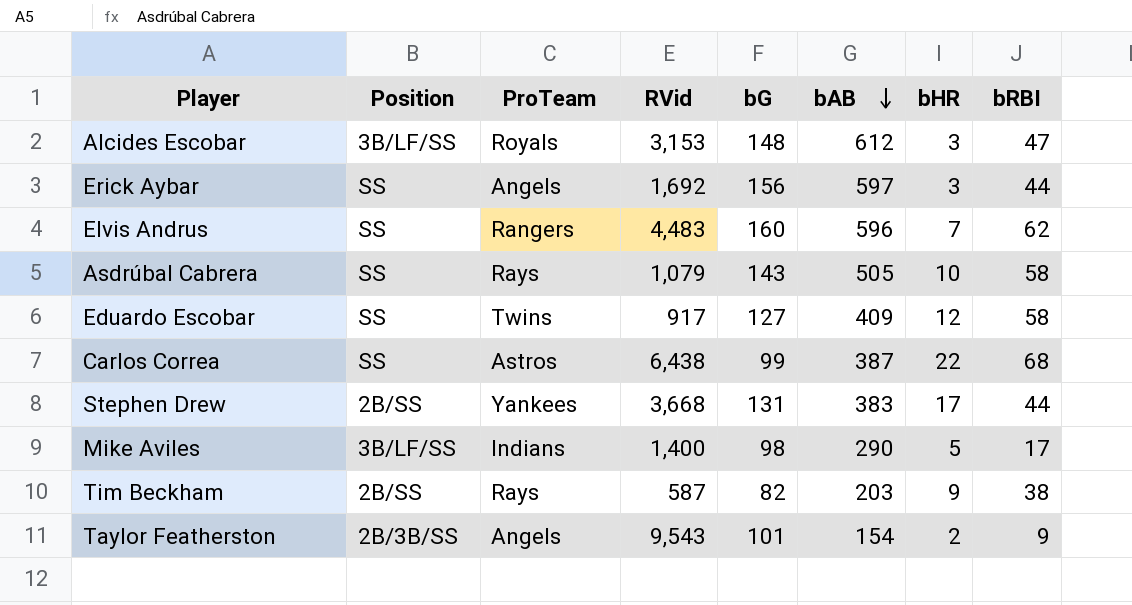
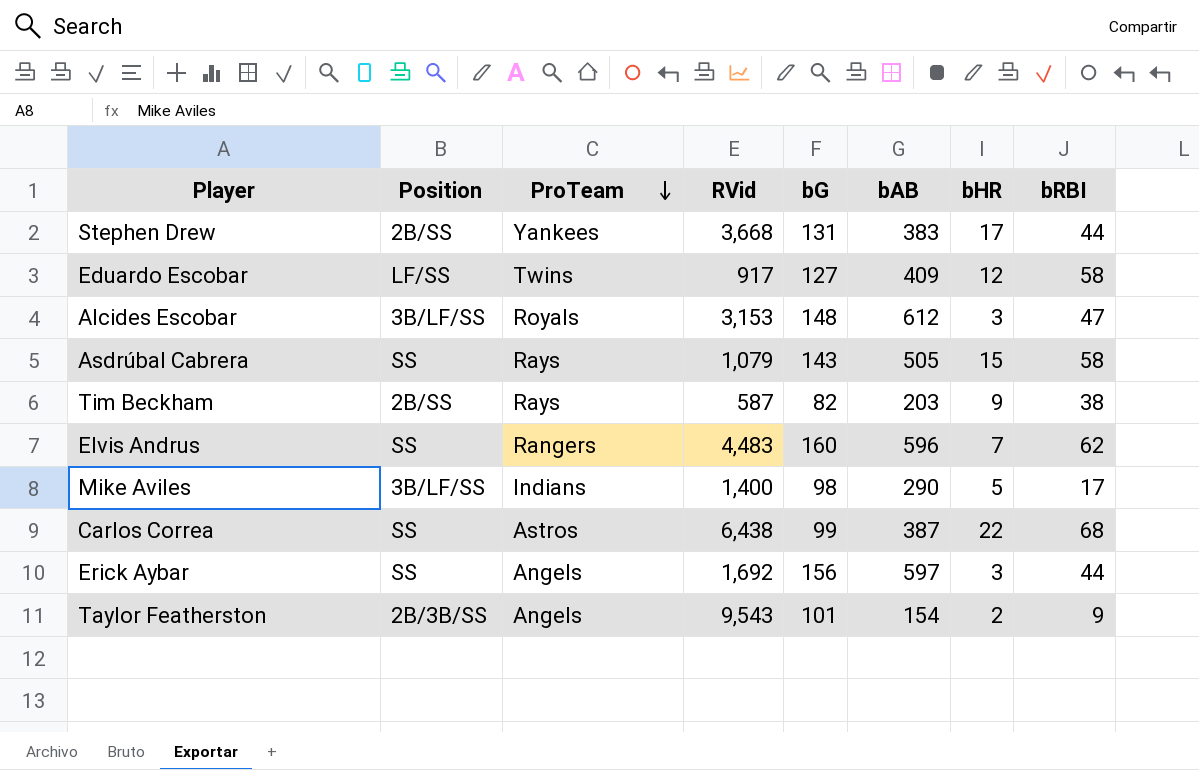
row order: bAB descending -> ProTeam descending
Eduardo Escobar | Position: SS -> LF/SS
Asdrúbal Cabrera | bHR: 10 -> 15

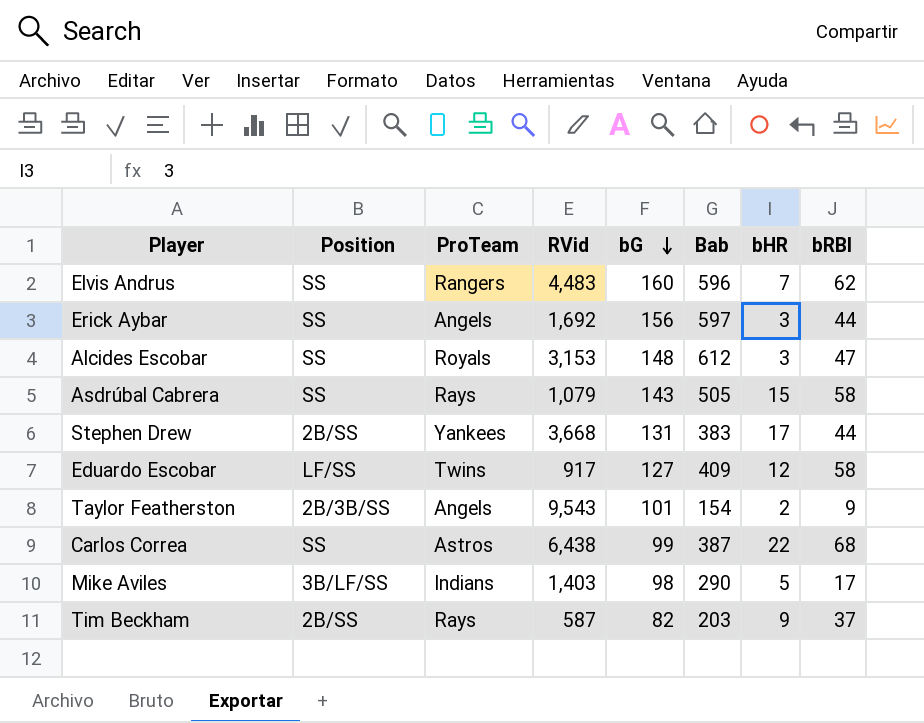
row order: ProTeam descending -> bG descending
column name: bAB -> Bab
Alcides Escobar | Position: 3B/LF/SS -> SS
Mike Aviles | RVid: 1,400 -> 1,403
Tim Beckham | bRBI: 38 -> 37

